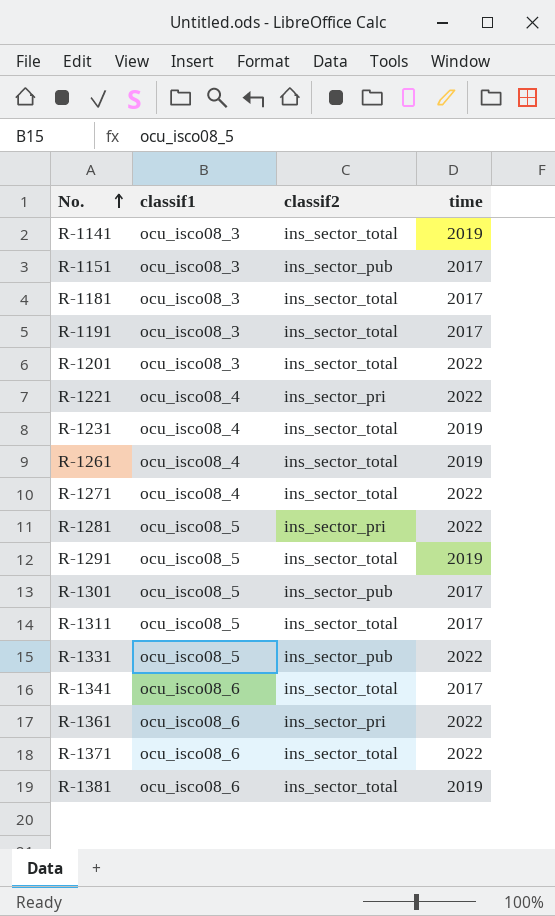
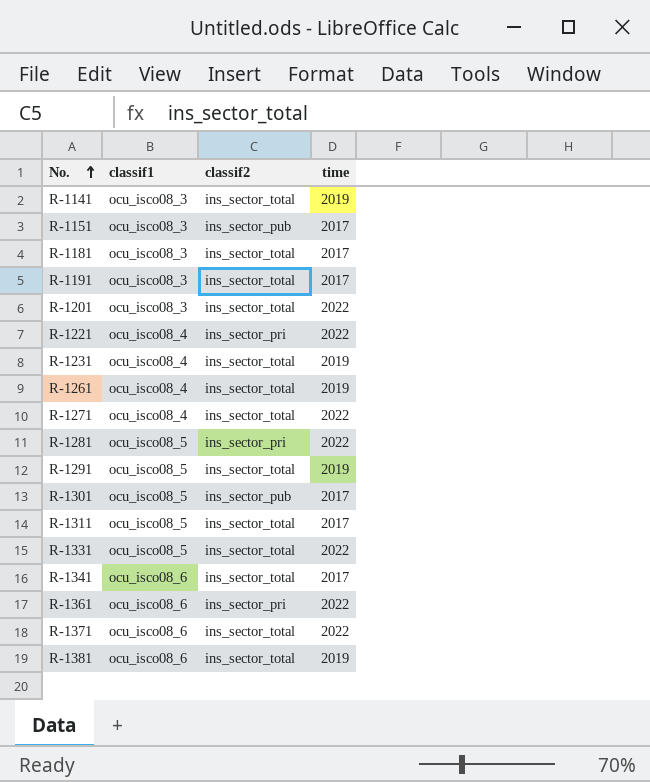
R-1331 | classif2: ins_sector_pub -> ins_sector_total

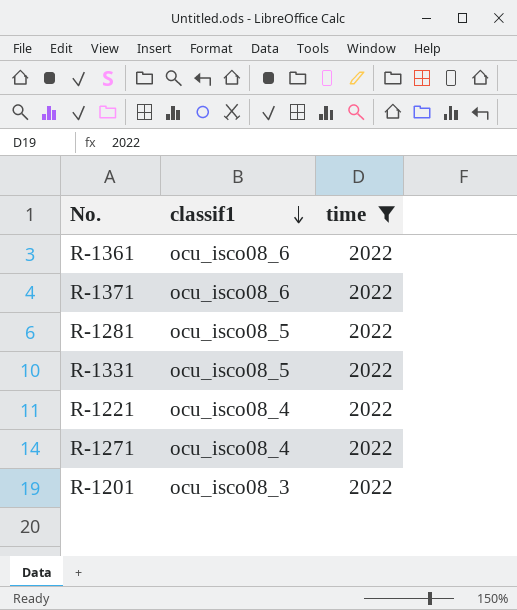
filter: none -> time = 2022
row order: No. ascending -> classif1 descending
column classif2 | position: 3 -> none

